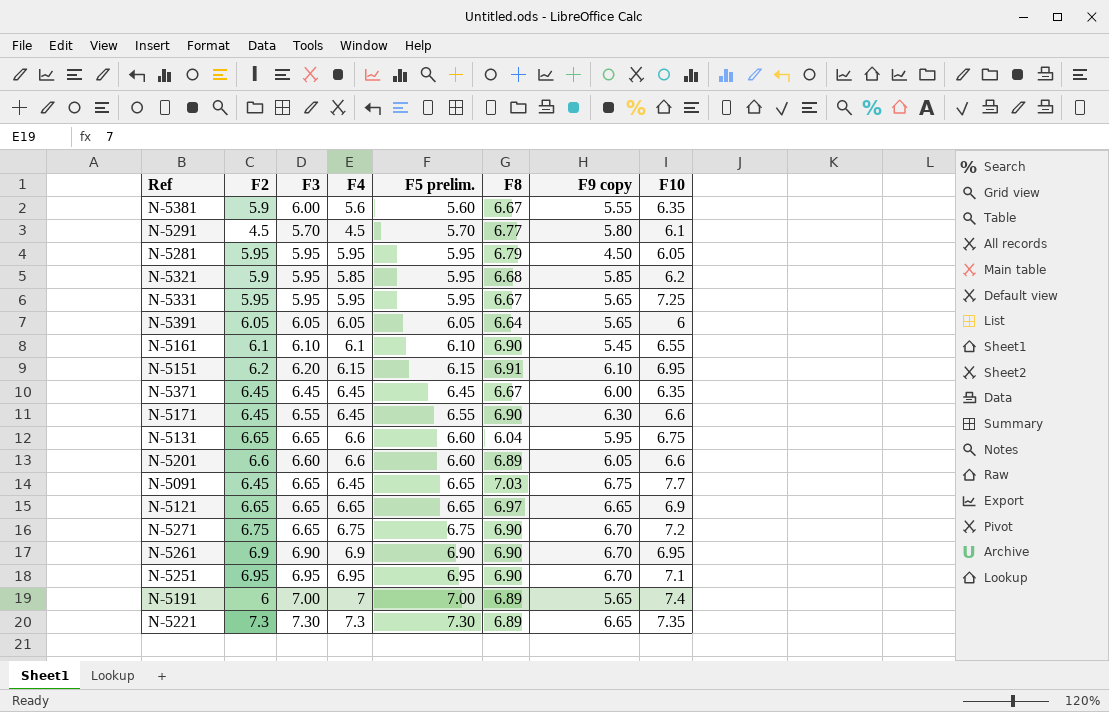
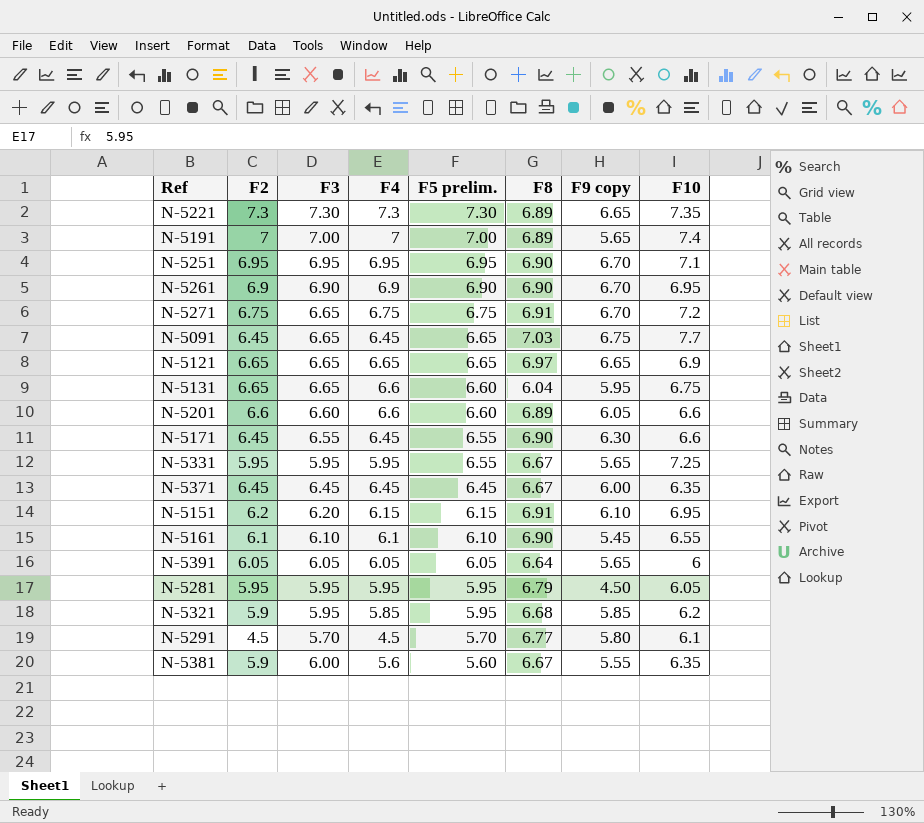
row order: F5 prelim. ascending -> F5 prelim. descending
N-5191 | F2: 6 -> 7
N-5271 | F8: 6.90 -> 6.91
N-5331 | F5 prelim.: 5.95 -> 6.55

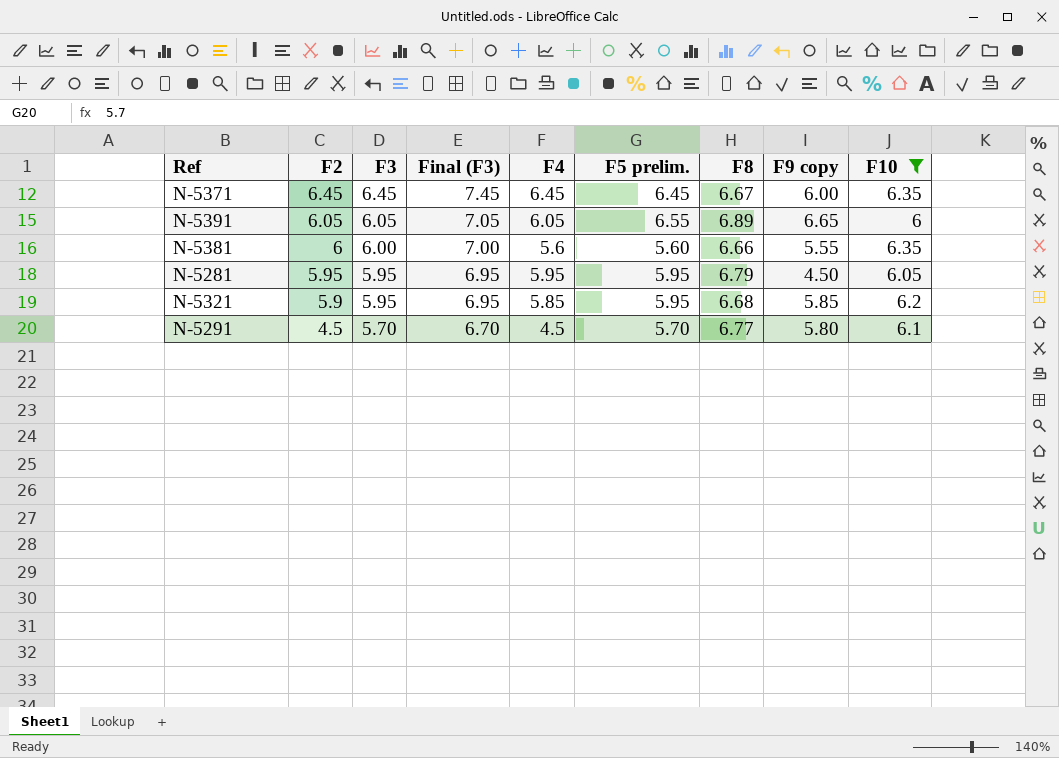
filter: none -> F10 <= 6.35
row order: F5 prelim. descending -> F2 descending
column Final (F3) | formula: none -> [F3] + 1
N-5391 | F5 prelim.: 6.05 -> 6.55
N-5391 | F8: 6.64 -> 6.89
N-5391 | F9 copy: 5.65 -> 6.65
N-5381 | F2: 5.9 -> 6
N-5381 | F8: 6.67 -> 6.66

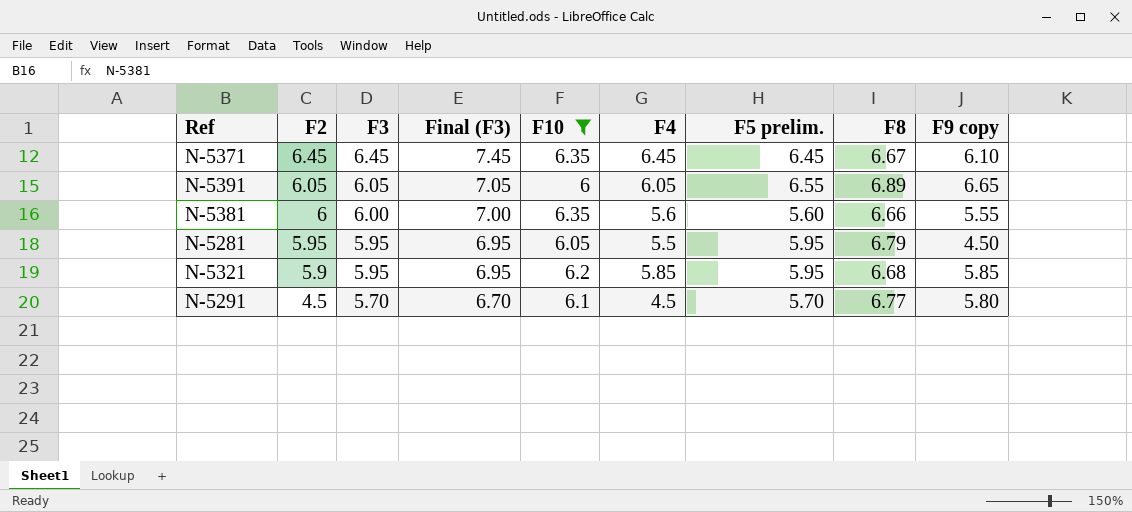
column F10 | position: 9 -> 5
N-5371 | F9 copy: 6.00 -> 6.10
N-5281 | F4: 5.95 -> 5.5

